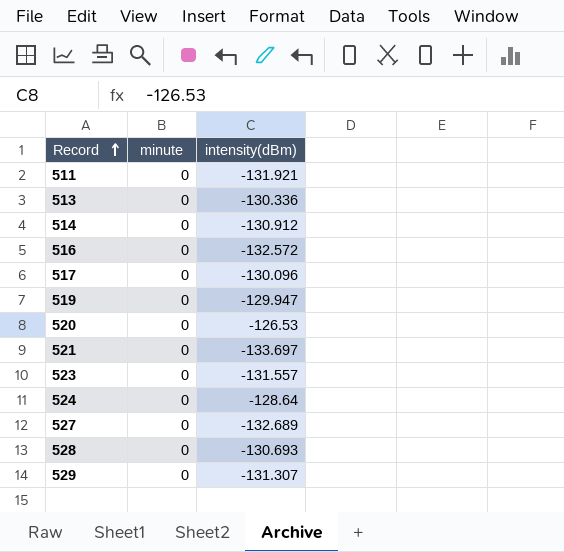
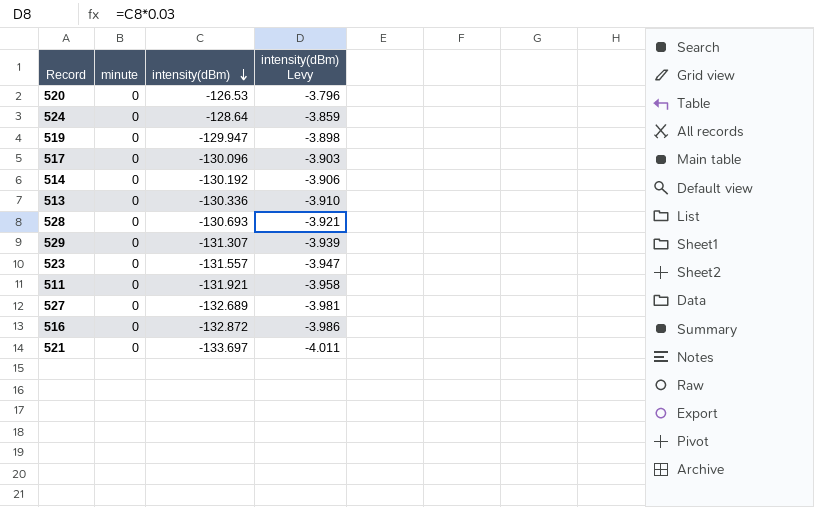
row order: Record ascending -> intensity(dBm) descending
column intensity(dBm) Levy | formula: none -> [intensity(dBm)] * 0.03
514 | intensity(dBm): -130.912 -> -130.192
516 | intensity(dBm): -132.572 -> -132.872

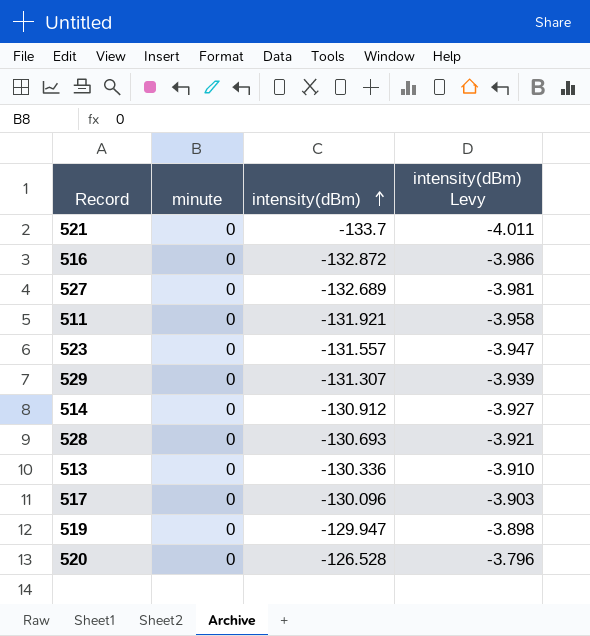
row order: intensity(dBm) descending -> intensity(dBm) ascending
row 524: 0 | -128.64 | -3.859 -> none
521 | intensity(dBm): -133.697 -> -133.7
514 | intensity(dBm): -130.192 -> -130.912
514 | intensity(dBm) Levy: -3.906 -> -3.927
520 | intensity(dBm): -126.53 -> -126.528

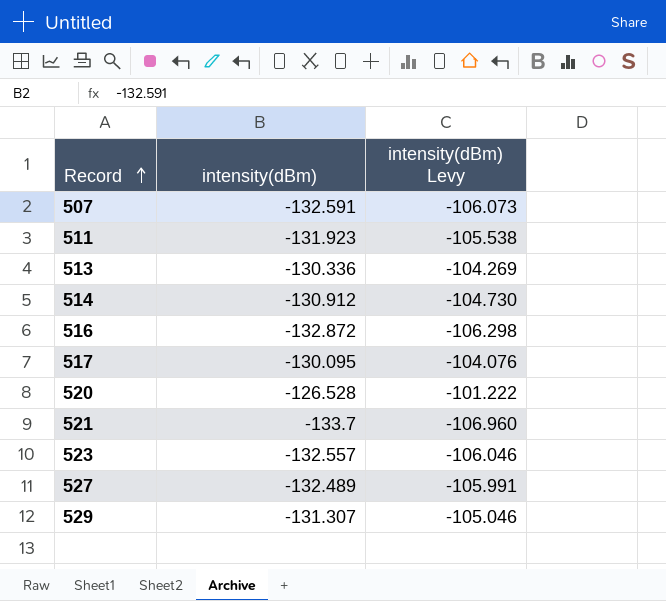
row order: intensity(dBm) ascending -> Record ascending
column minute | position: 2 -> none
column intensity(dBm) Levy | formula: [intensity(dBm)] * 0.03 -> [intensity(dBm)] * 0.8
row 528: 0 | -130.693 | -3.921 -> none
row 519: 0 | -129.947 | -3.898 -> none
row 507: none -> -132.591 | -106.073
511 | intensity(dBm): -131.921 -> -131.923
517 | intensity(dBm): -130.096 -> -130.095
523 | intensity(dBm): -131.557 -> -132.557
527 | intensity(dBm): -132.689 -> -132.489

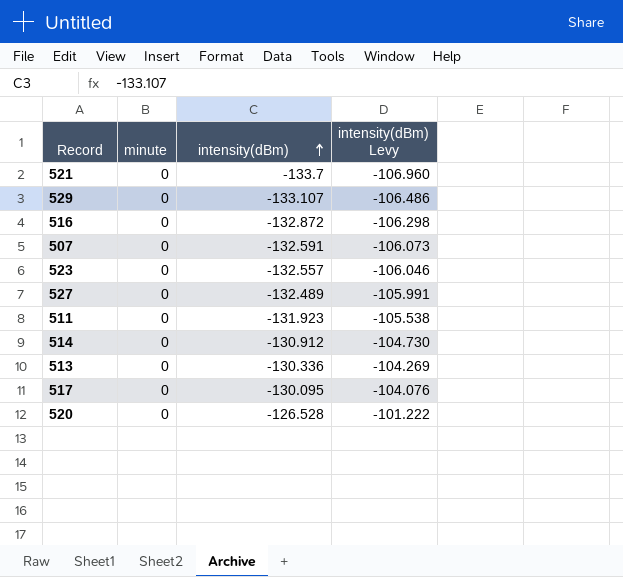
row order: Record ascending -> intensity(dBm) ascending
column minute | position: none -> 2
529 | intensity(dBm): -131.307 -> -133.107
529 | intensity(dBm) Levy: -105.046 -> -106.486

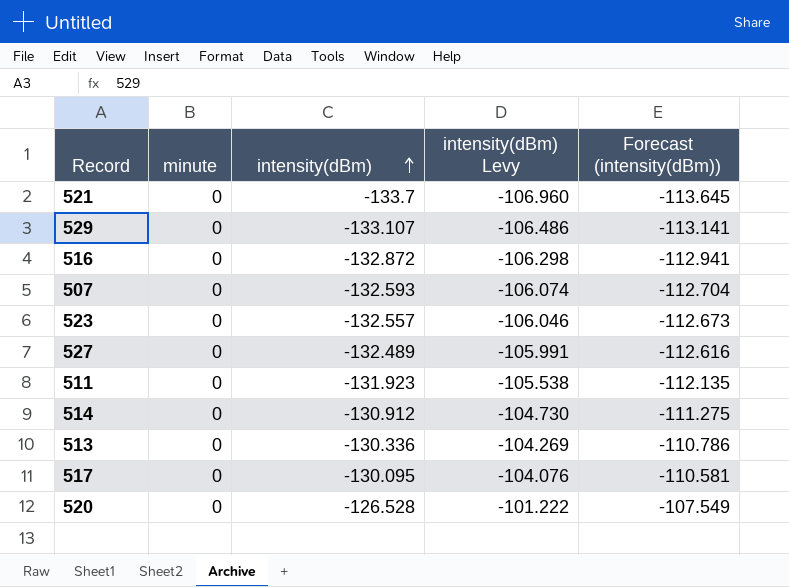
column Forecast (intensity(dBm)) | formula: none -> [intensity(dBm)] * 0.85
507 | intensity(dBm): -132.591 -> -132.593
507 | intensity(dBm) Levy: -106.073 -> -106.074

